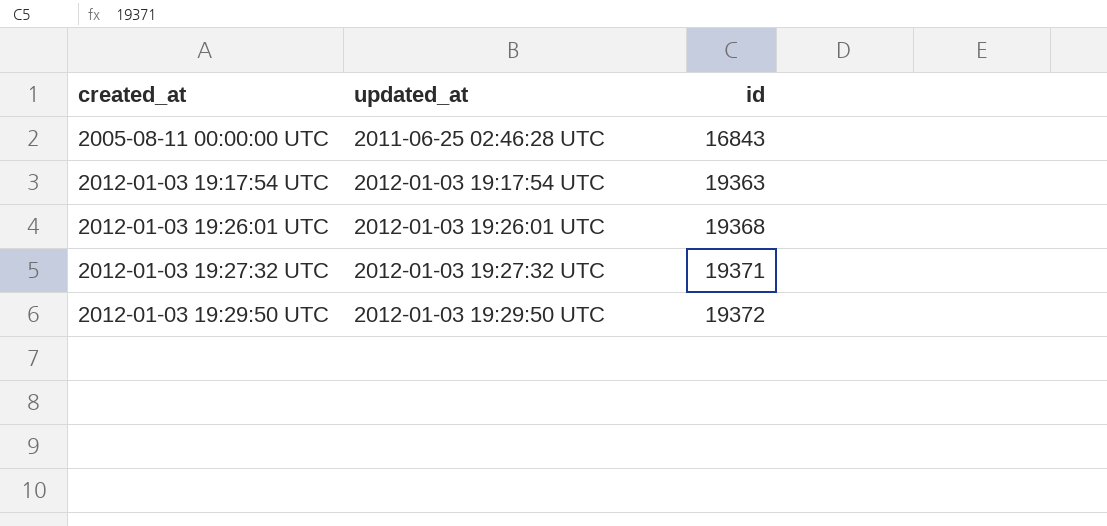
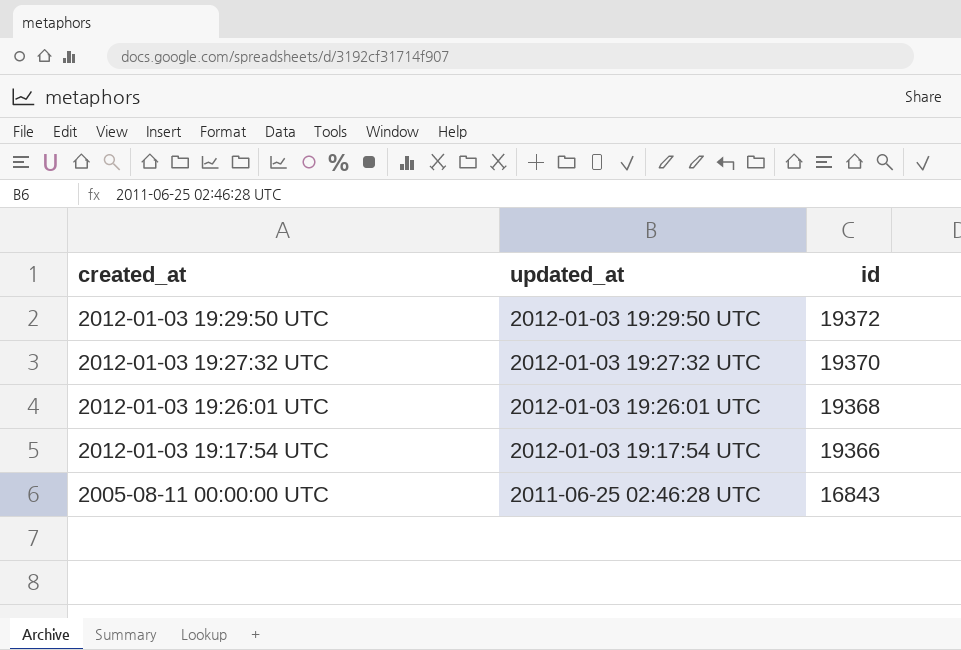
row order: created_at ascending -> created_at descending
2012-01-03 19:27:32 UTC | id: 19371 -> 19370
2012-01-03 19:17:54 UTC | id: 19363 -> 19366

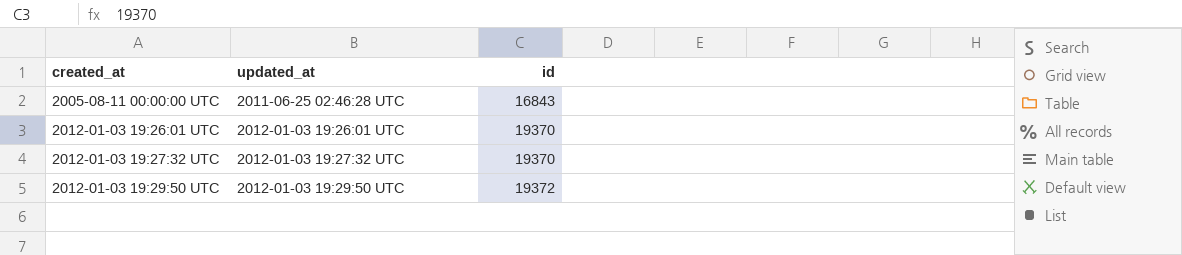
row order: created_at descending -> created_at ascending
row 2012-01-03 19:17:54 UTC: 2012-01-03 19:17:54 UTC | 19366 -> none
2012-01-03 19:26:01 UTC | id: 19368 -> 19370

